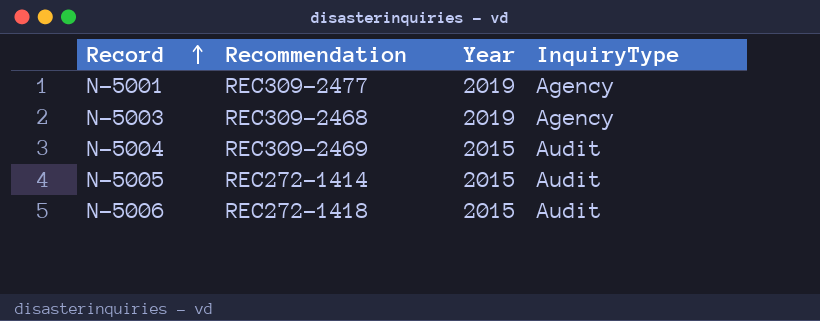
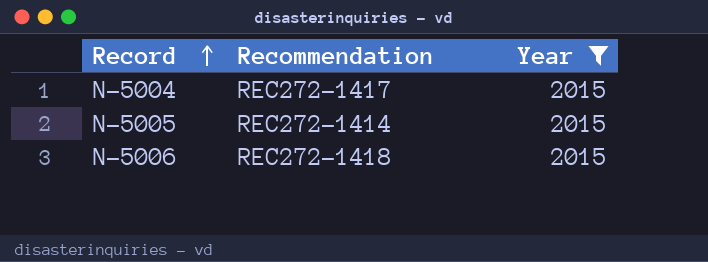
filter: none -> Year = 2015
column InquiryType | position: 4 -> none
N-5004 | Recommendation: REC309-2469 -> REC272-1417

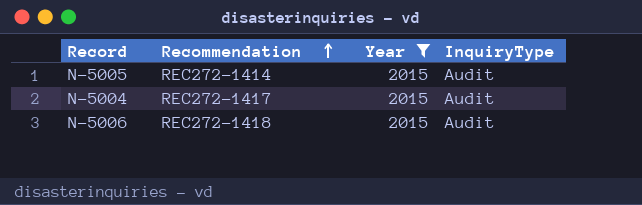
row order: Record ascending -> Recommendation ascending
column InquiryType | position: none -> 4

